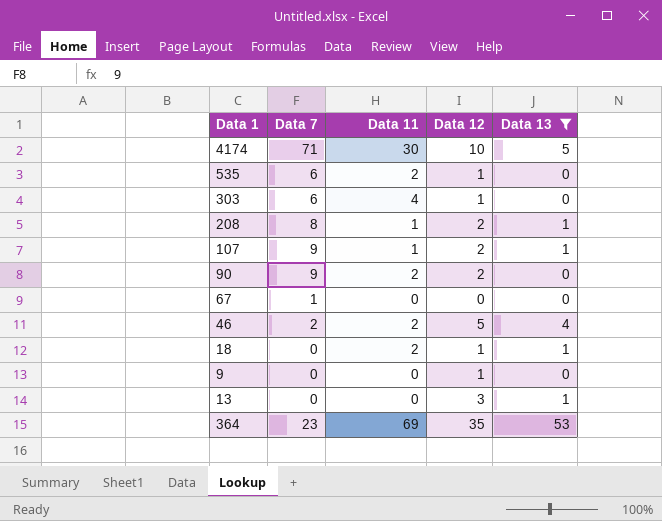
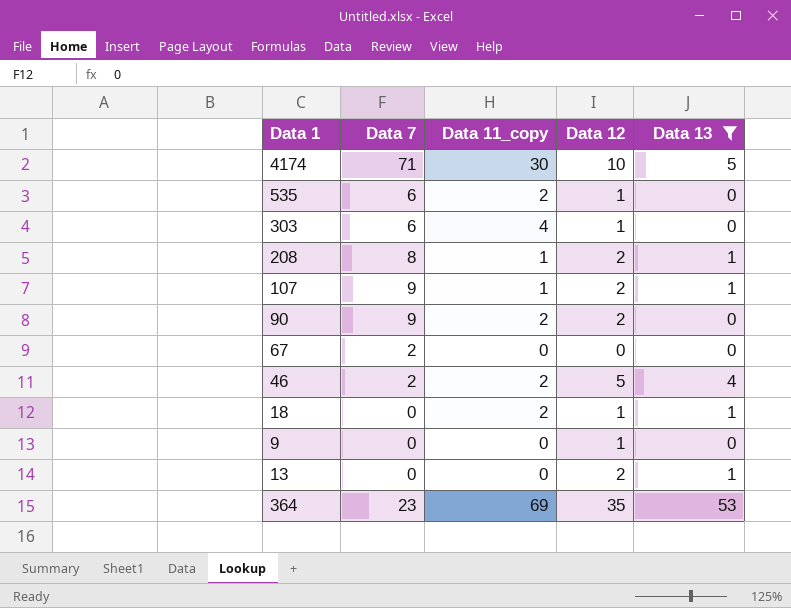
column name: Data 11 -> Data 11_copy
67 | Data 7: 1 -> 2
13 | Data 12: 3 -> 2

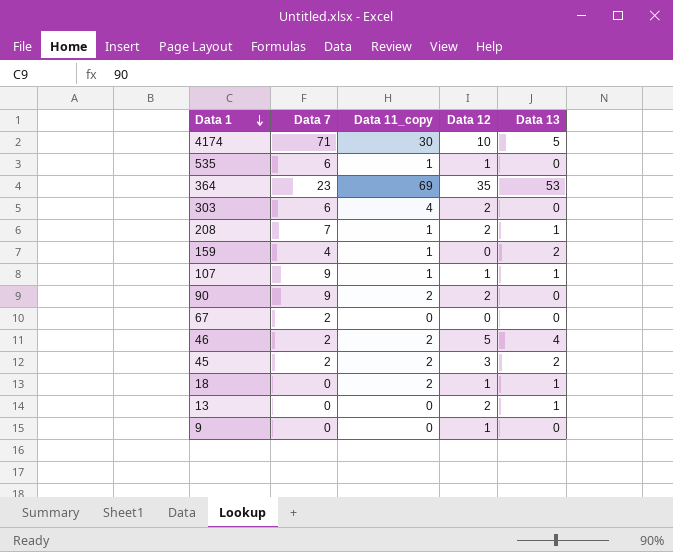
filter: Data 13 != 2 -> none
row order: none -> Data 1 descending
535 | Data 11_copy: 2 -> 1
303 | Data 12: 1 -> 2
208 | Data 7: 8 -> 7
107 | Data 12: 2 -> 1

